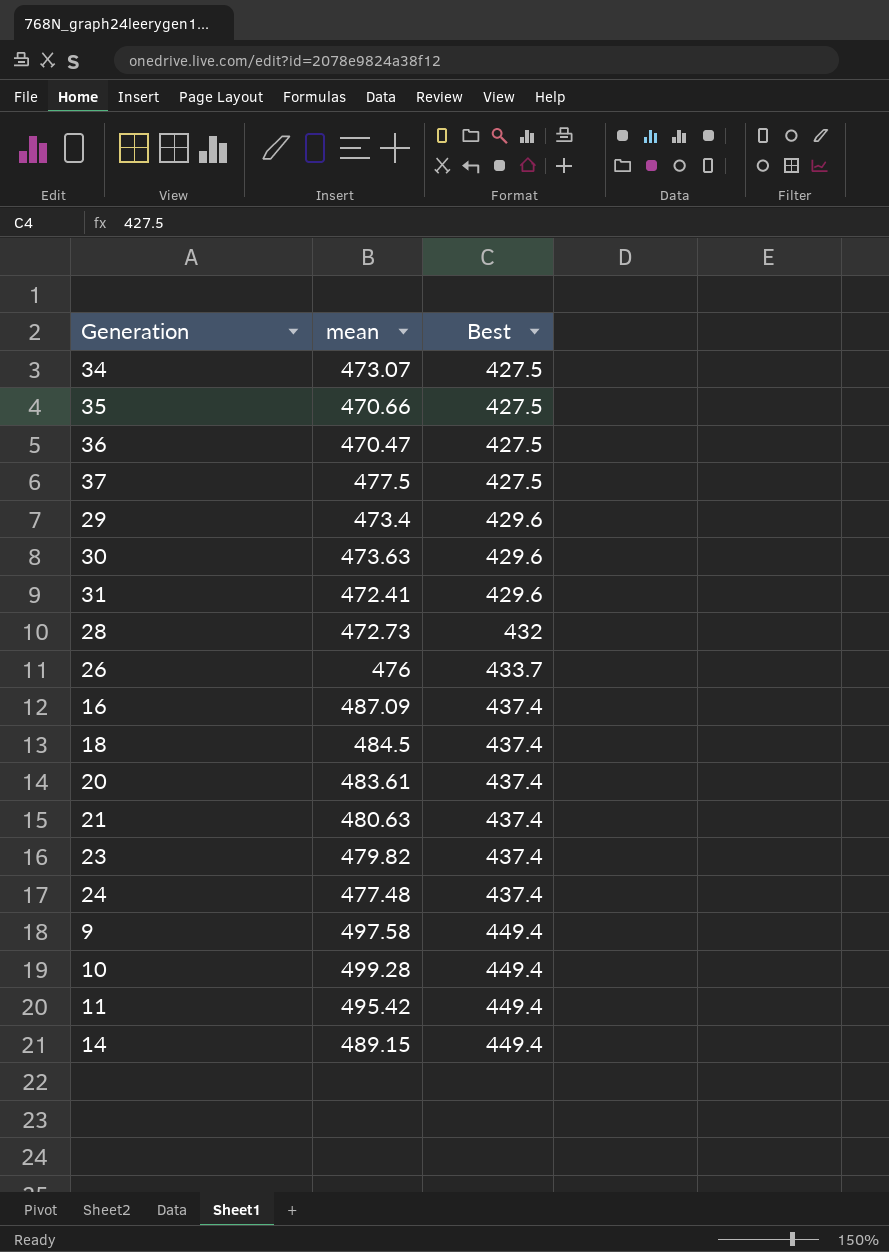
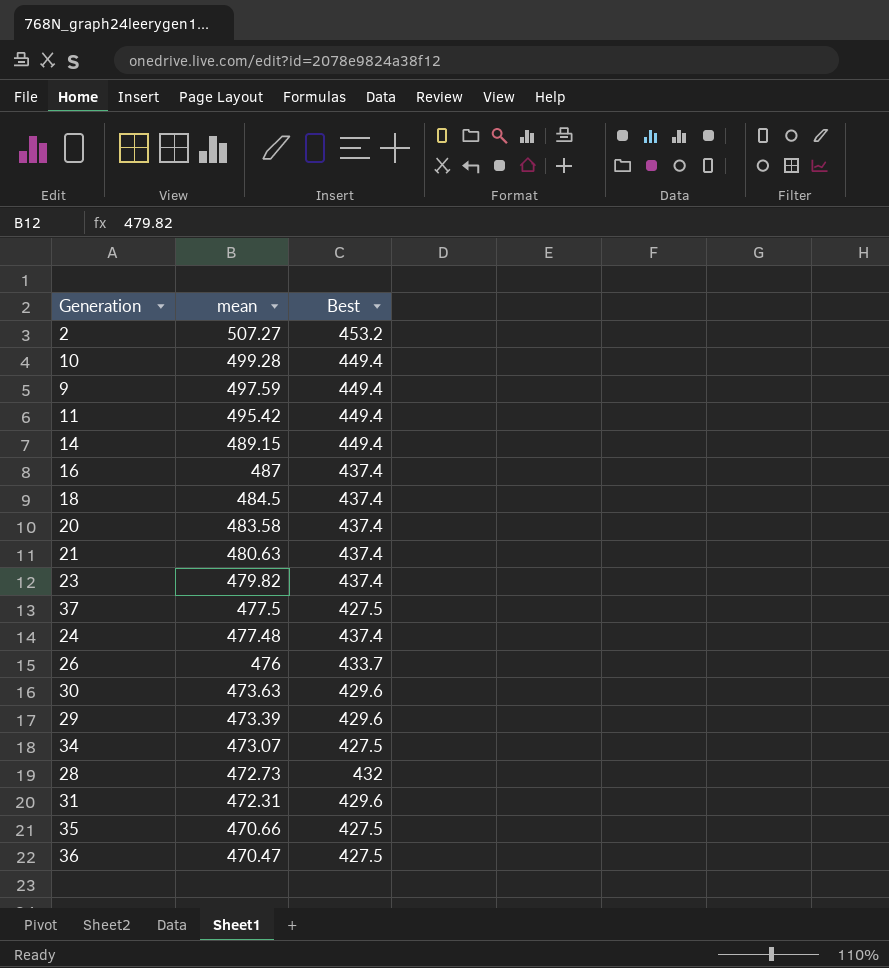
row order: Best ascending -> mean descending
row 2: none -> 507.27 | 453.2
9 | mean: 497.58 -> 497.59
16 | mean: 487.09 -> 487
20 | mean: 483.61 -> 483.58
29 | mean: 473.4 -> 473.39
31 | mean: 472.41 -> 472.31

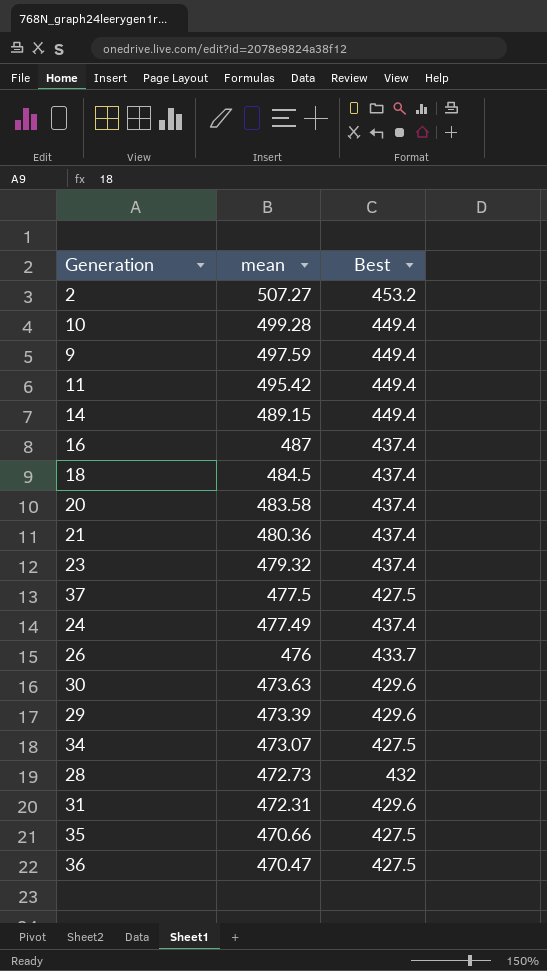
21 | mean: 480.63 -> 480.36
23 | mean: 479.82 -> 479.32
24 | mean: 477.48 -> 477.49

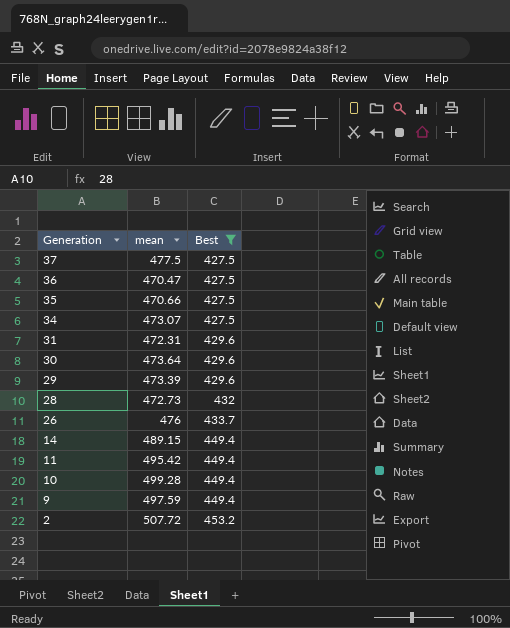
filter: none -> Best != 437.4
row order: mean descending -> Generation descending
30 | mean: 473.63 -> 473.64
2 | mean: 507.27 -> 507.72

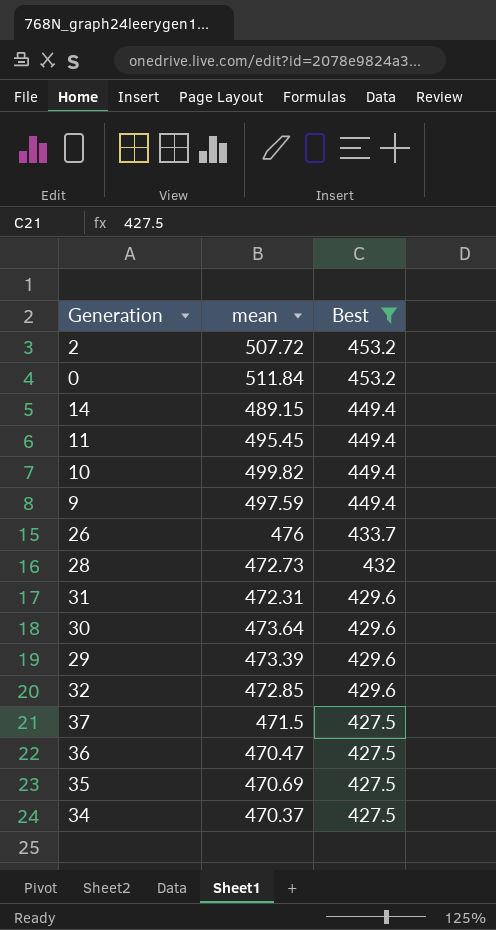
row order: Generation descending -> Best descending
row 0: none -> 511.84 | 453.2
11 | mean: 495.42 -> 495.45
10 | mean: 499.28 -> 499.82
row 32: none -> 472.85 | 429.6
37 | mean: 477.5 -> 471.5
35 | mean: 470.66 -> 470.69
34 | mean: 473.07 -> 470.37

